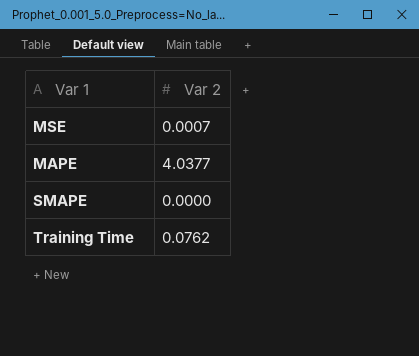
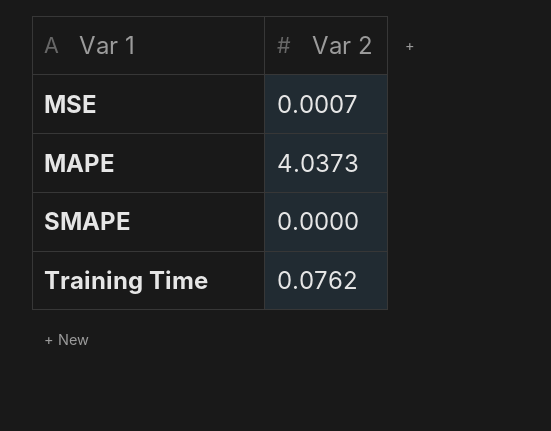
MAPE | Var 2: 4.0377 -> 4.0373

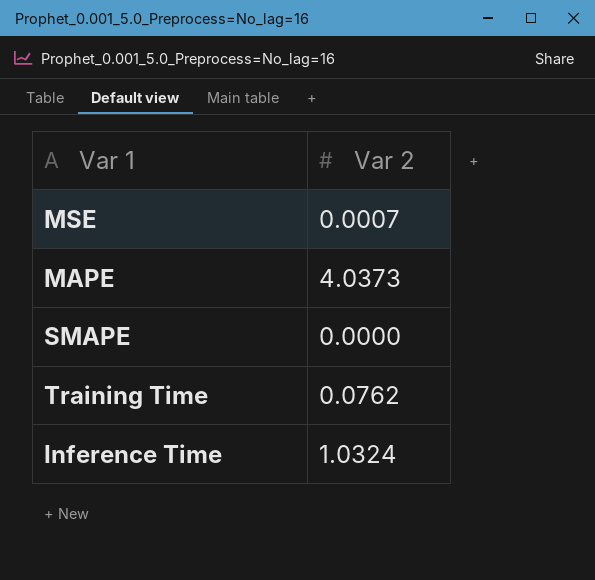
row Inference Time: none -> 1.0324

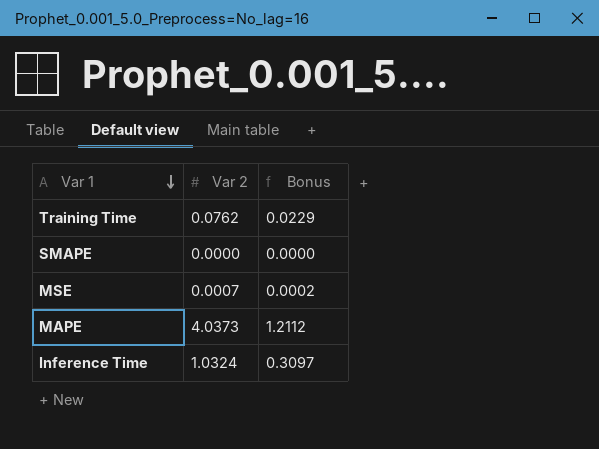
row order: none -> Var 1 descending
column Bonus | formula: none -> [Var 2] * 0.3

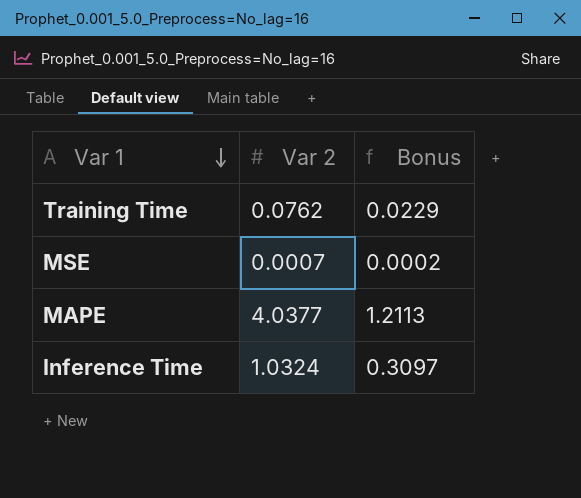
row SMAPE: 0.0000 | 0.0000 -> none
MAPE | Var 2: 4.0373 -> 4.0377
MAPE | Bonus: 1.2112 -> 1.2113

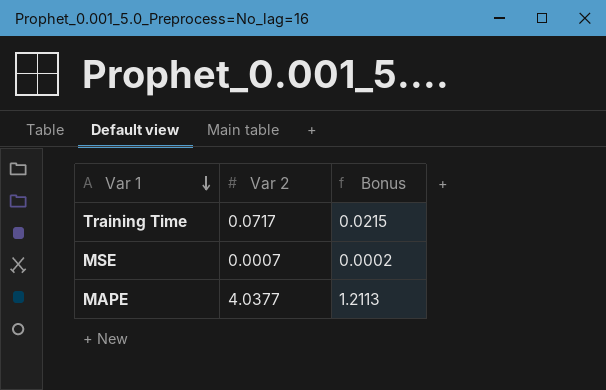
row Inference Time: 1.0324 | 0.3097 -> none
Training Time | Var 2: 0.0762 -> 0.0717
Training Time | Bonus: 0.0229 -> 0.0215

